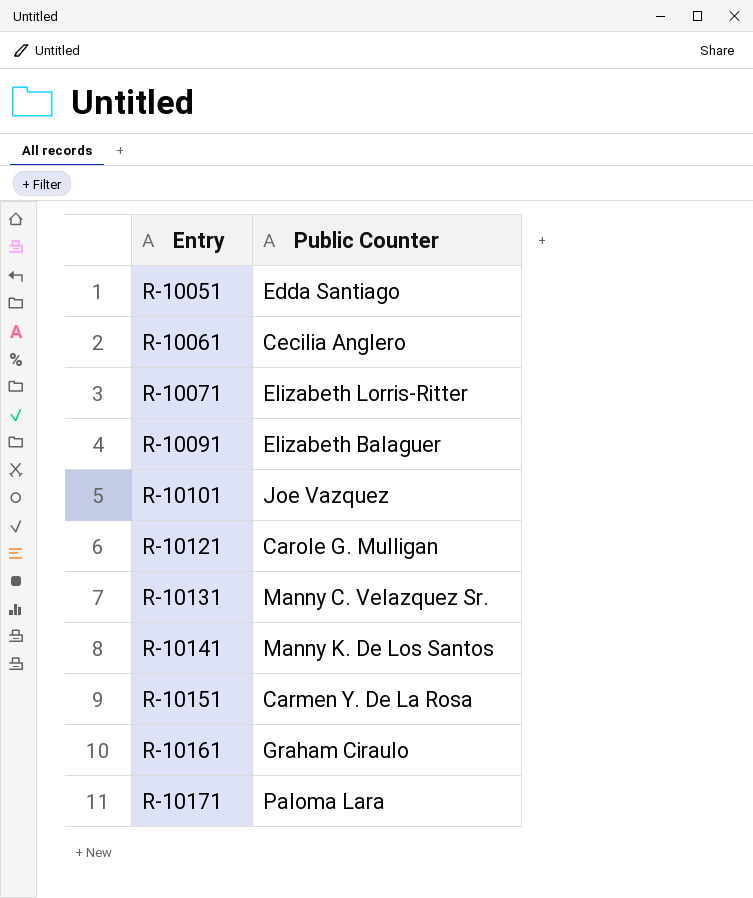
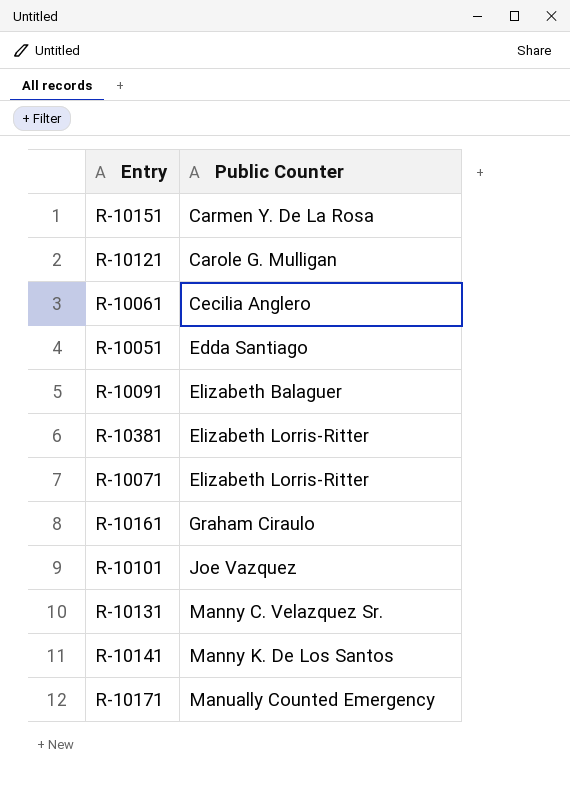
row order: Entry ascending -> Public Counter ascending
row R-10381: none -> Elizabeth Lorris-Ritter
R-10171 | Public Counter: Paloma Lara -> Manually Counted Emergency

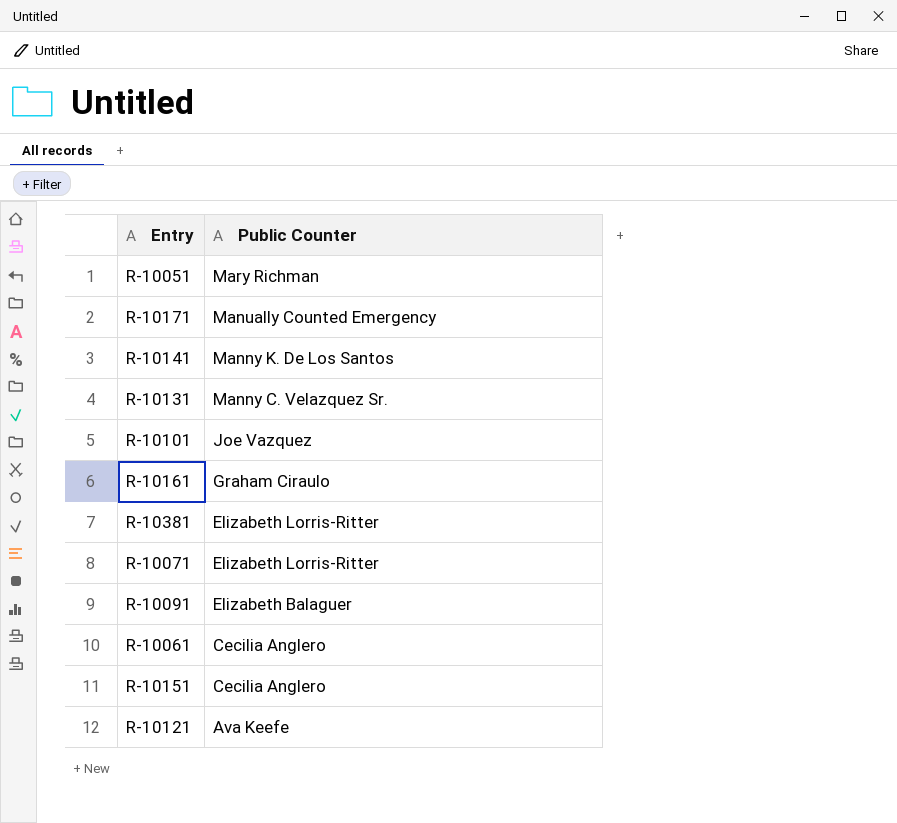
row order: Public Counter ascending -> Public Counter descending
R-10051 | Public Counter: Edda Santiago -> Mary Richman
R-10151 | Public Counter: Carmen Y. De La Rosa -> Cecilia Anglero
R-10121 | Public Counter: Carole G. Mulligan -> Ava Keefe

